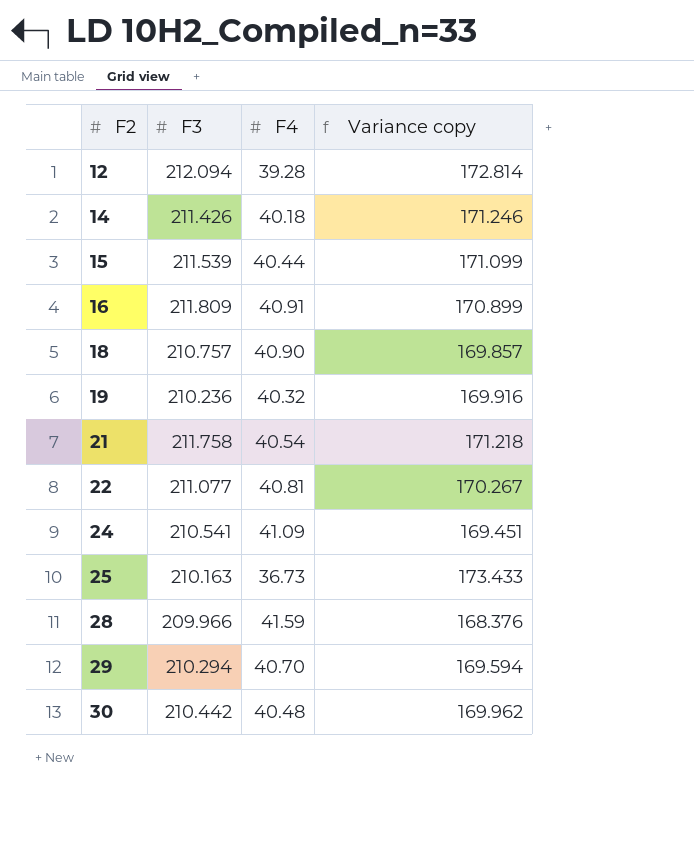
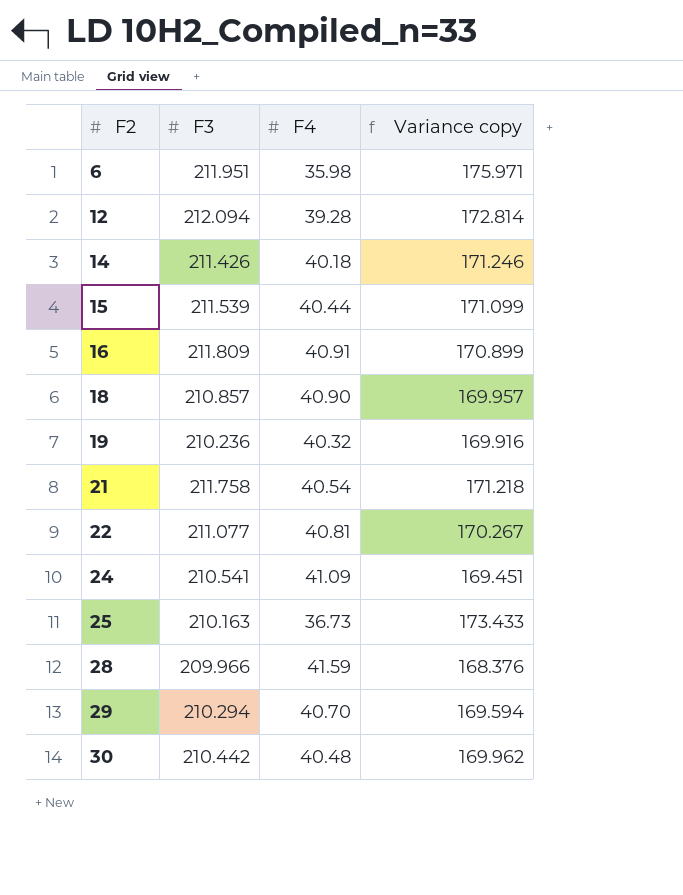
row 6: none -> 211.951 | 35.98 | 175.971
18 | F3: 210.757 -> 210.857
18 | Variance copy: 169.857 -> 169.957

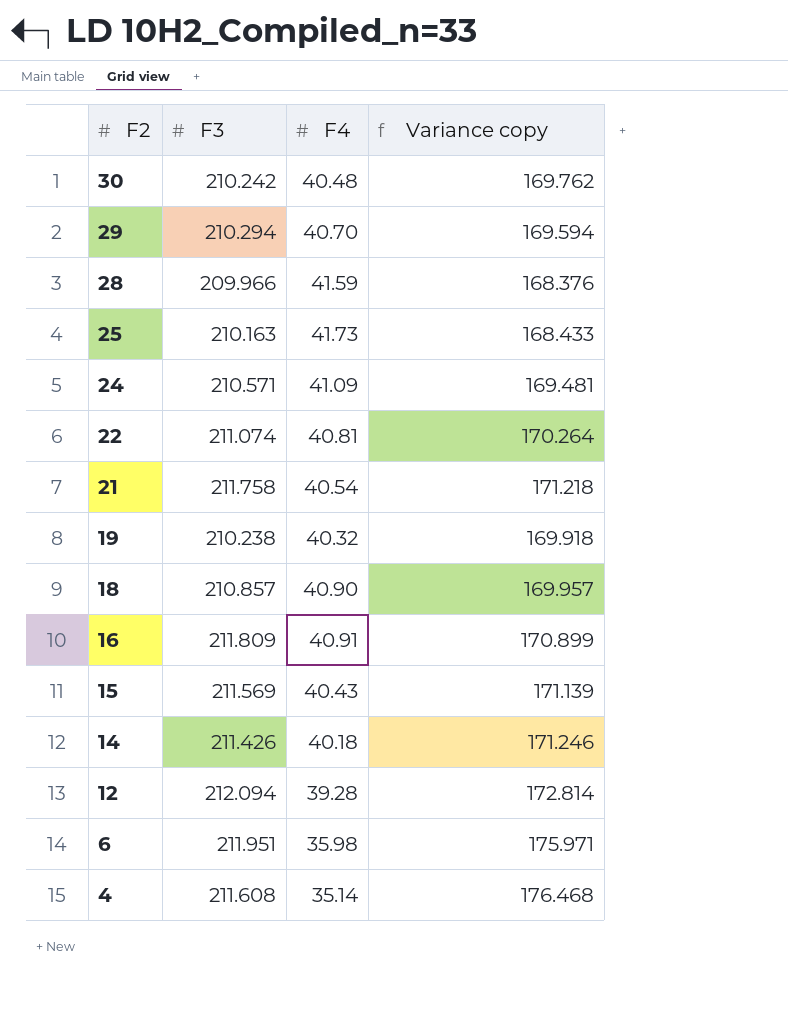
row order: F2 ascending -> F2 descending
30 | F3: 210.442 -> 210.242
30 | Variance copy: 169.962 -> 169.762
25 | F4: 36.73 -> 41.73
25 | Variance copy: 173.433 -> 168.433
24 | F3: 210.541 -> 210.571
24 | Variance copy: 169.451 -> 169.481
22 | F3: 211.077 -> 211.074
22 | Variance copy: 170.267 -> 170.264
19 | F3: 210.236 -> 210.238
19 | Variance copy: 169.916 -> 169.918
15 | F3: 211.539 -> 211.569
15 | F4: 40.44 -> 40.43
15 | Variance copy: 171.099 -> 171.139
row 4: none -> 211.608 | 35.14 | 176.468

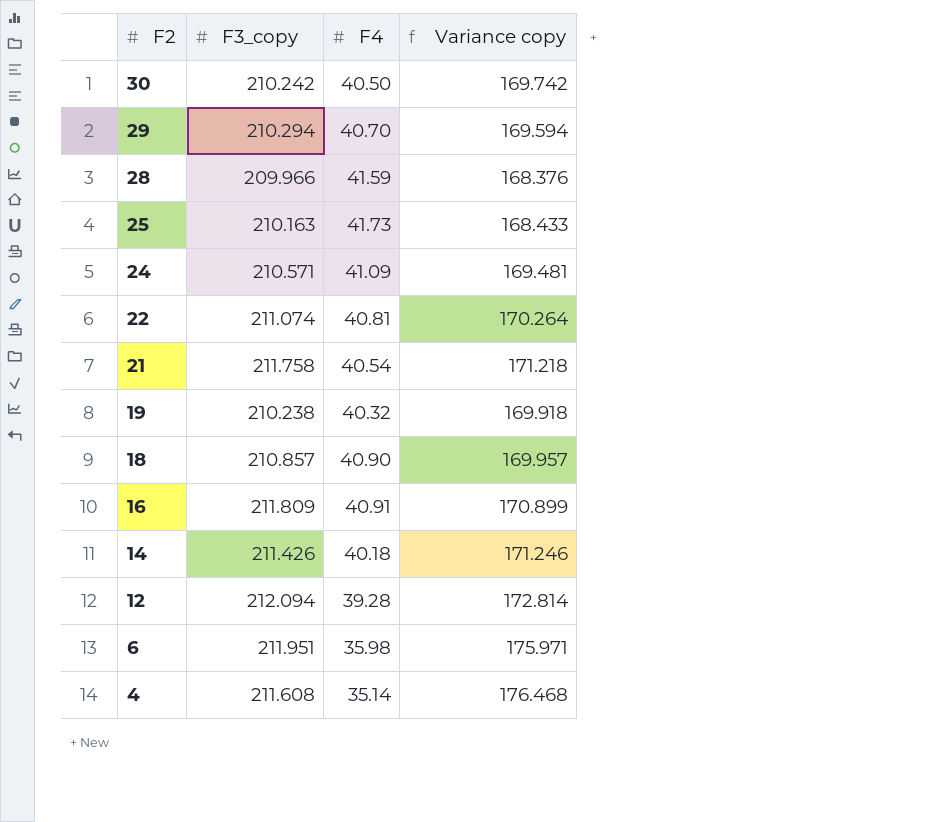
column name: F3 -> F3_copy
row 15: 211.569 | 40.43 | 171.139 -> none
30 | F4: 40.48 -> 40.50
30 | Variance copy: 169.762 -> 169.742

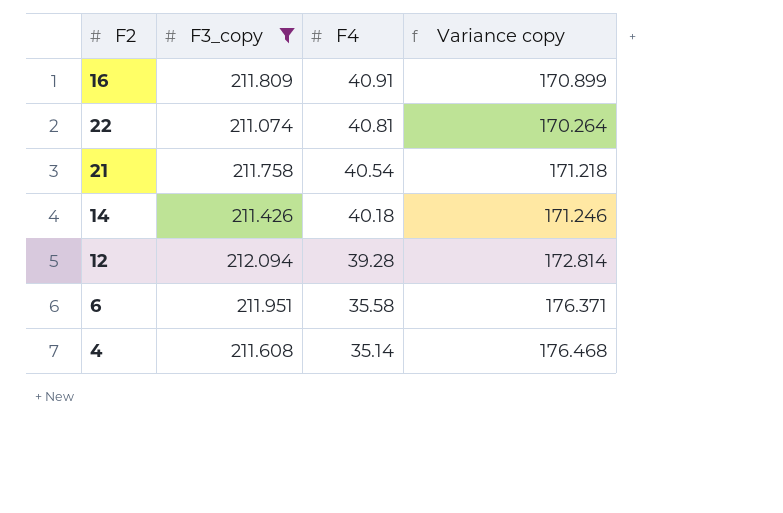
filter: none -> F3_copy >= 211.074
row order: F2 descending -> F4 descending
6 | F4: 35.98 -> 35.58
6 | Variance copy: 175.971 -> 176.371

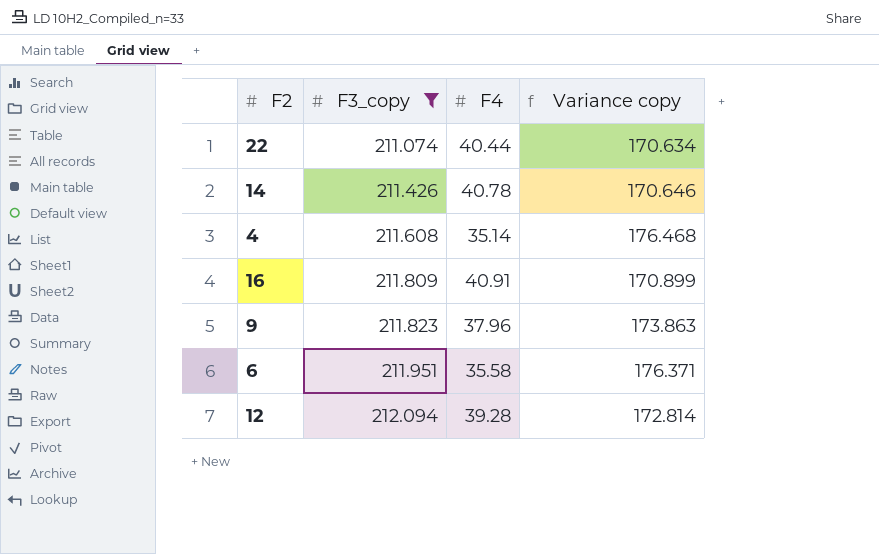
row order: F4 descending -> F3_copy ascending
row 21: 211.758 | 40.54 | 171.218 -> none
22 | F4: 40.81 -> 40.44
22 | Variance copy: 170.264 -> 170.634
14 | F4: 40.18 -> 40.78
14 | Variance copy: 171.246 -> 170.646
row 9: none -> 211.823 | 37.96 | 173.863

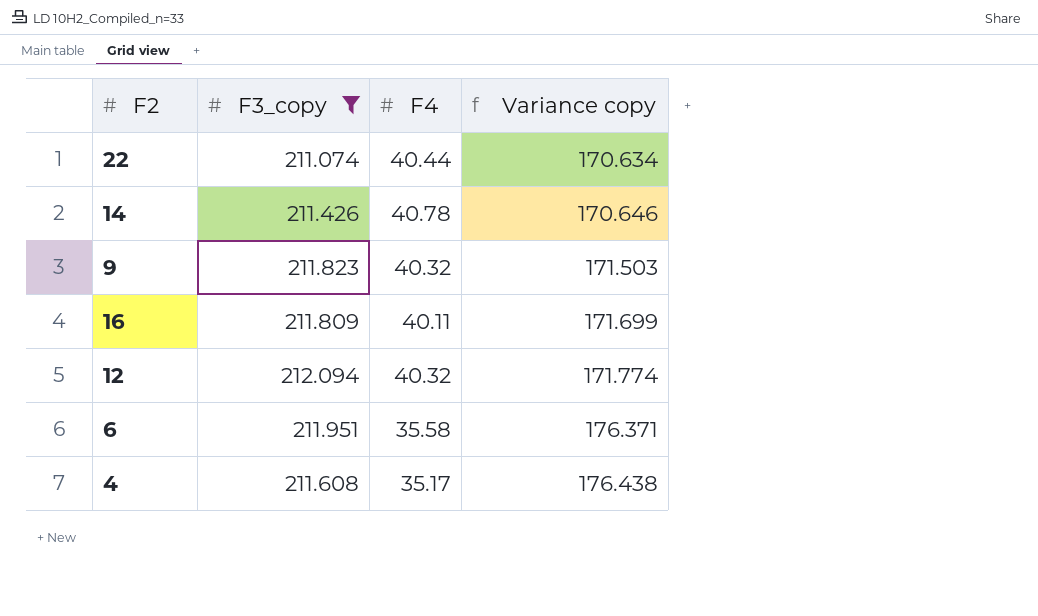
row order: F3_copy ascending -> Variance copy ascending
9 | F4: 37.96 -> 40.32
9 | Variance copy: 173.863 -> 171.503
16 | F4: 40.91 -> 40.11
16 | Variance copy: 170.899 -> 171.699
12 | F4: 39.28 -> 40.32
12 | Variance copy: 172.814 -> 171.774
4 | F4: 35.14 -> 35.17
4 | Variance copy: 176.468 -> 176.438

